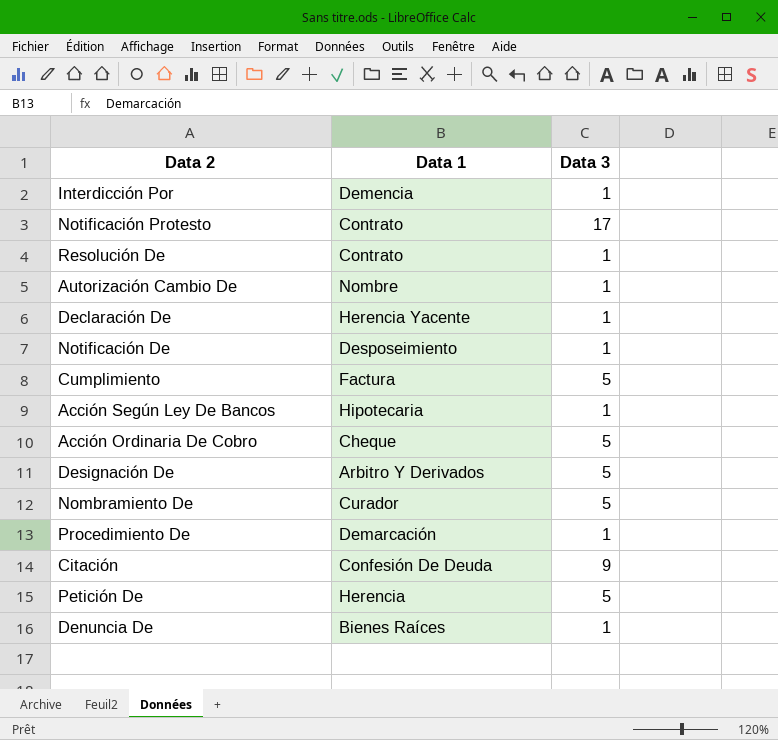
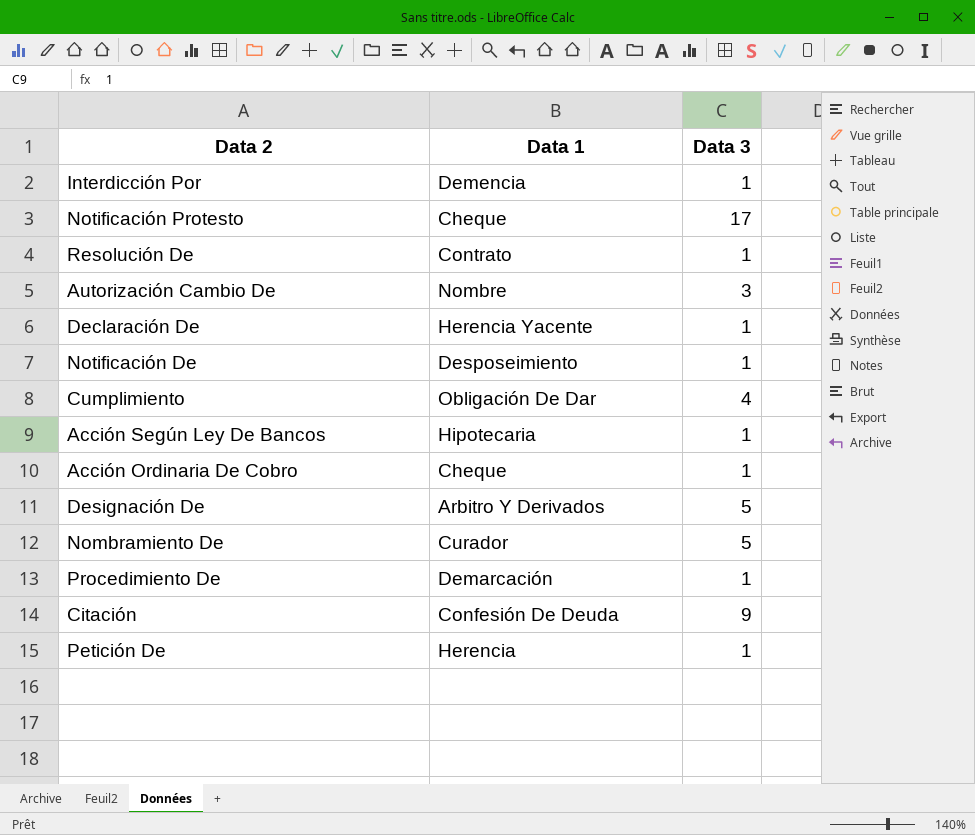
row Denuncia De: Bienes Raíces | 1 -> none
Notificación Protesto | Data 1: Contrato -> Cheque
Autorización Cambio De | Data 3: 1 -> 3
Cumplimiento | Data 1: Factura -> Obligación De Dar
Cumplimiento | Data 3: 5 -> 4
Acción Ordinaria De Cobro | Data 3: 5 -> 1
Petición De | Data 3: 5 -> 1

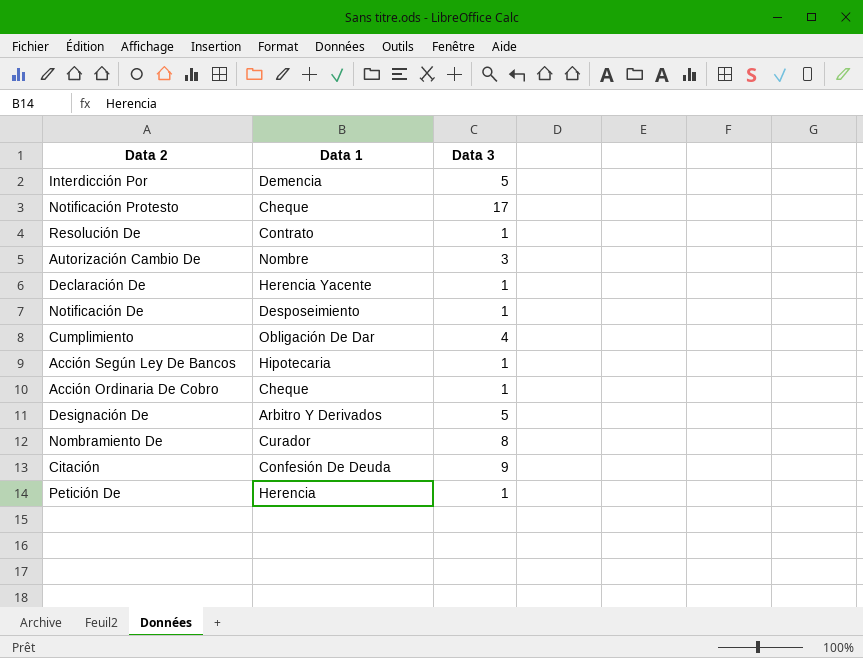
row Procedimiento De: Demarcación | 1 -> none
Interdicción Por | Data 3: 1 -> 5
Nombramiento De | Data 3: 5 -> 8

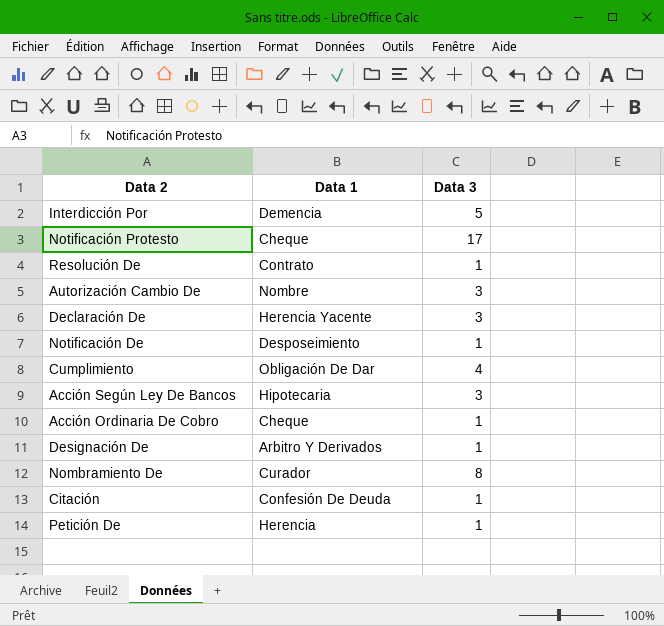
Declaración De | Data 3: 1 -> 3
Acción Según Ley De Bancos | Data 3: 1 -> 3
Designación De | Data 3: 5 -> 1
Citación | Data 3: 9 -> 1

